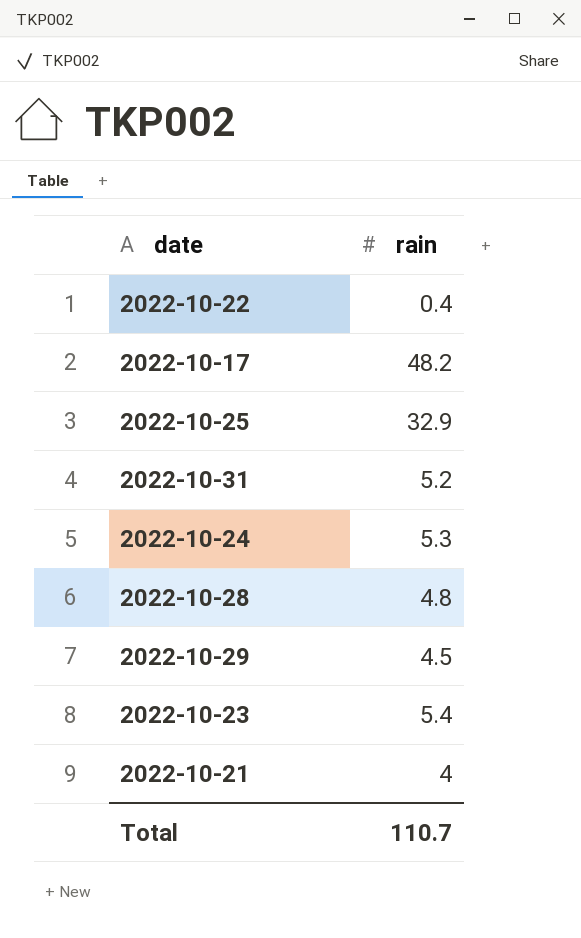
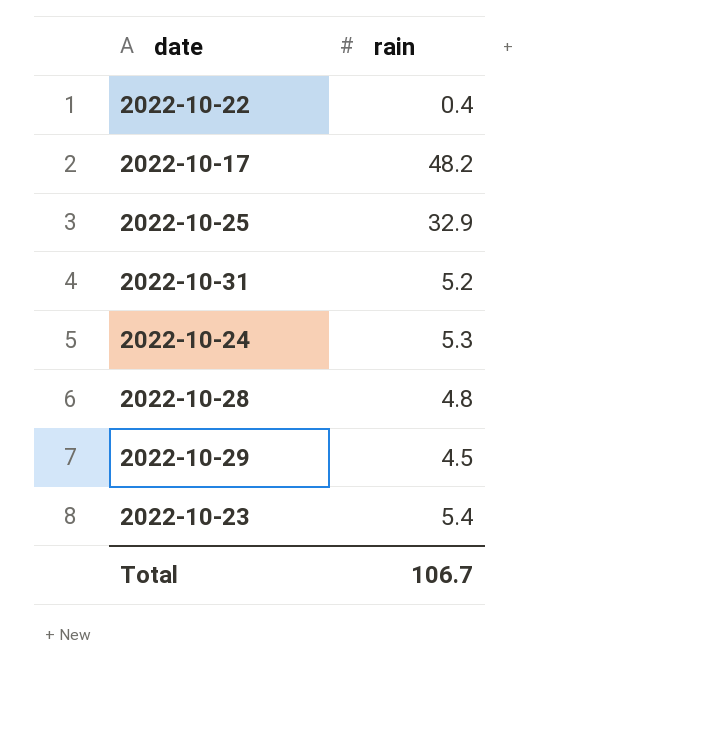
row 2022-10-21: 4 -> none
Total | rain: 110.7 -> 106.7

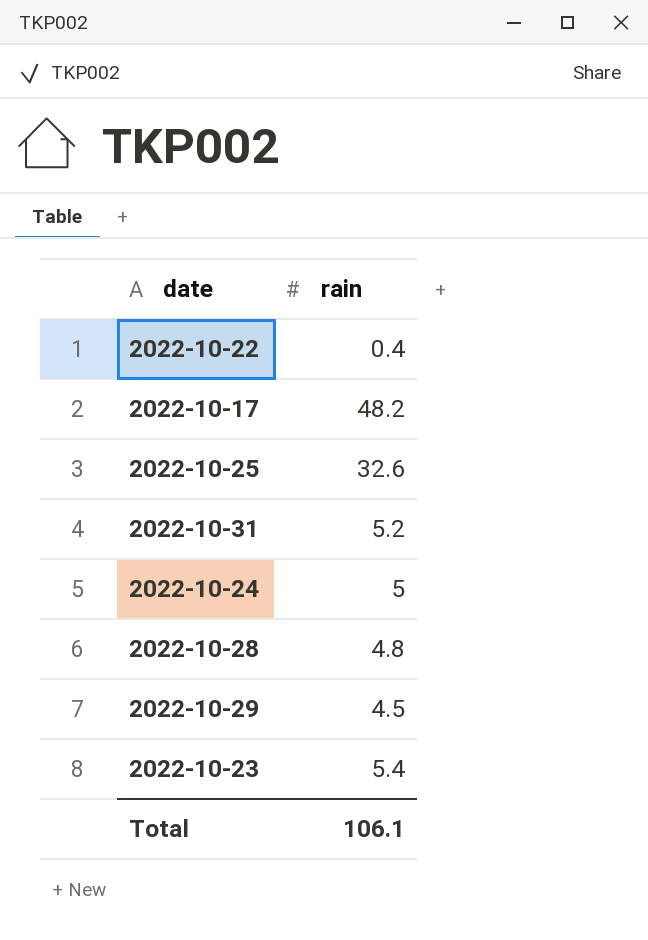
2022-10-25 | rain: 32.9 -> 32.6
2022-10-24 | rain: 5.3 -> 5
Total | rain: 106.7 -> 106.1

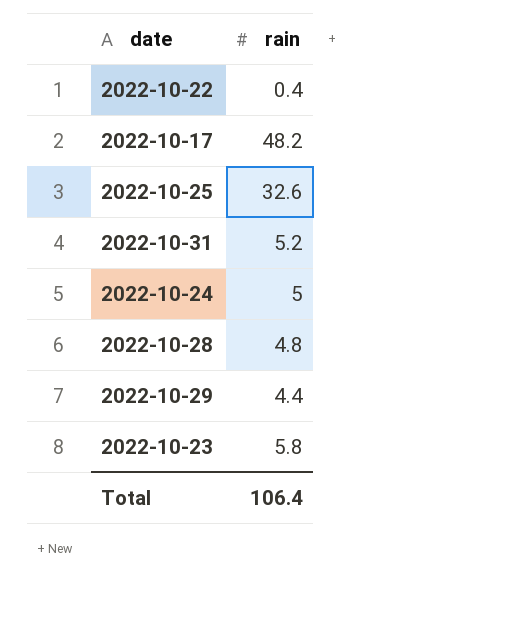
2022-10-29 | rain: 4.5 -> 4.4
2022-10-23 | rain: 5.4 -> 5.8
Total | rain: 106.1 -> 106.4

